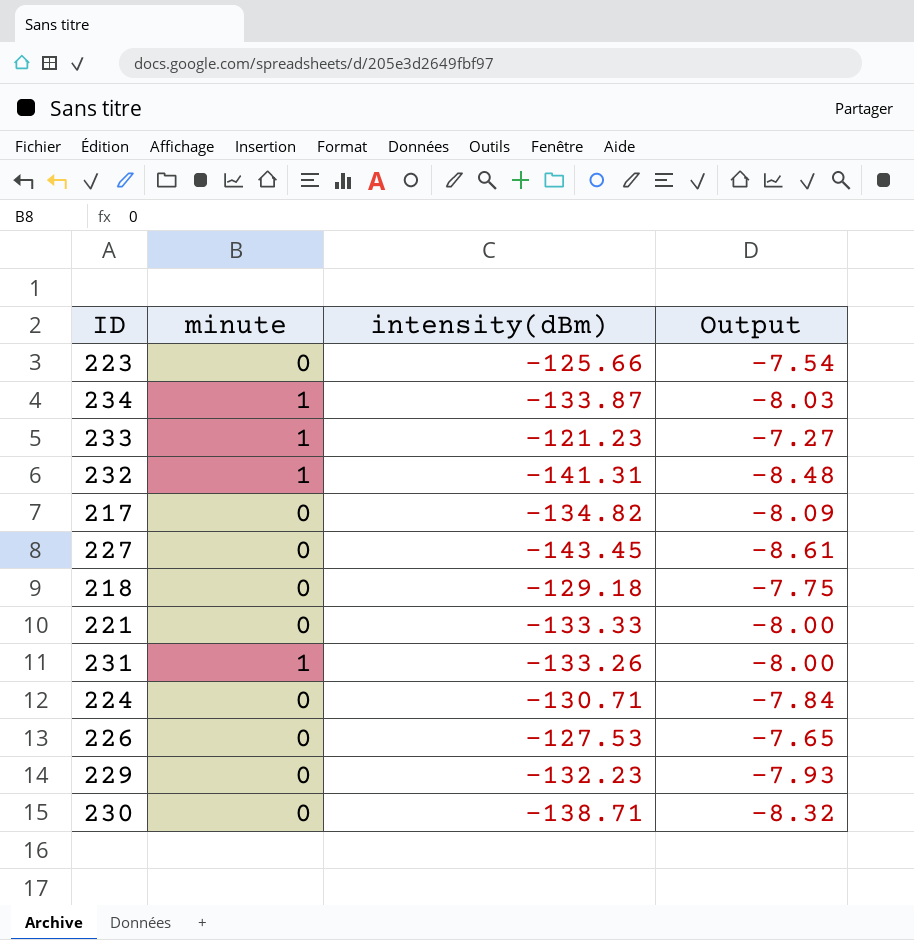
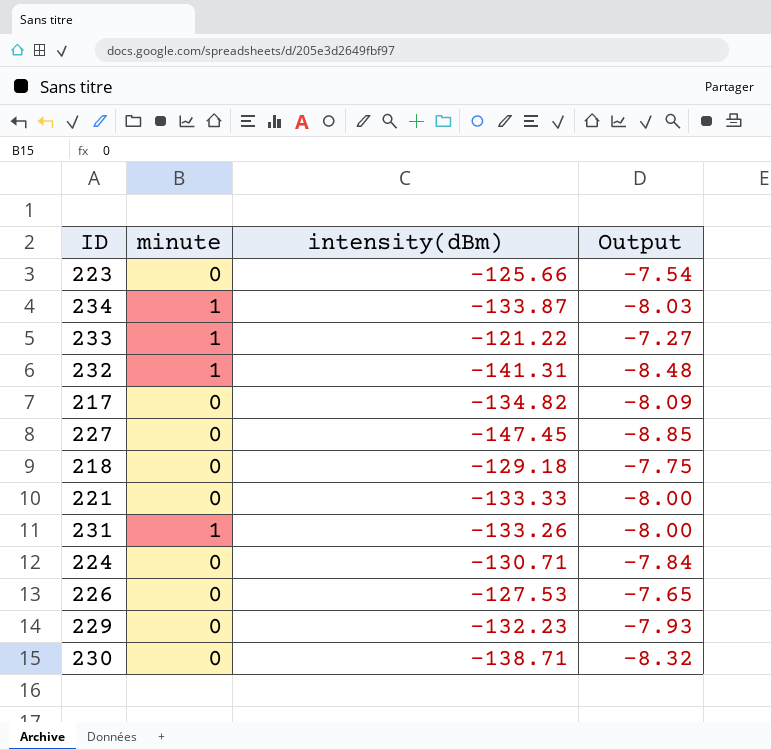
233 | intensity(dBm): -121.23 -> -121.22
227 | intensity(dBm): -143.45 -> -147.45
227 | Output: -8.61 -> -8.85

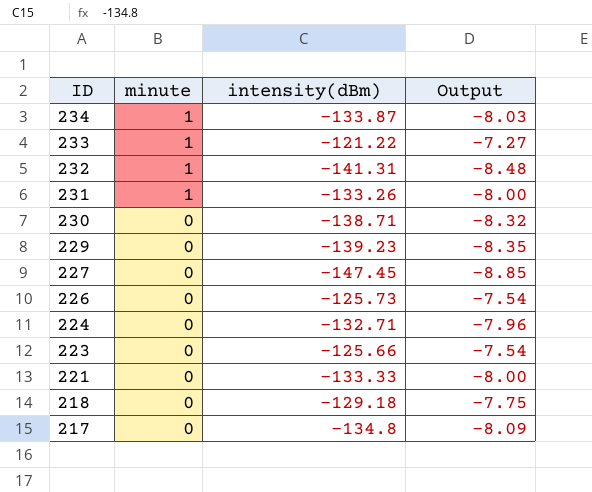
row order: none -> ID descending
229 | intensity(dBm): -132.23 -> -139.23
229 | Output: -7.93 -> -8.35
226 | intensity(dBm): -127.53 -> -125.73
226 | Output: -7.65 -> -7.54
224 | intensity(dBm): -130.71 -> -132.71
224 | Output: -7.84 -> -7.96
217 | intensity(dBm): -134.82 -> -134.8

